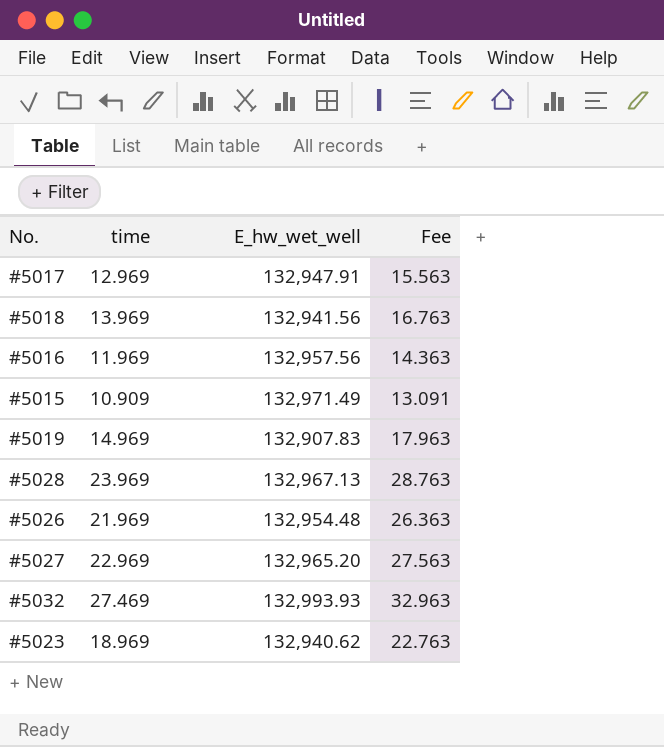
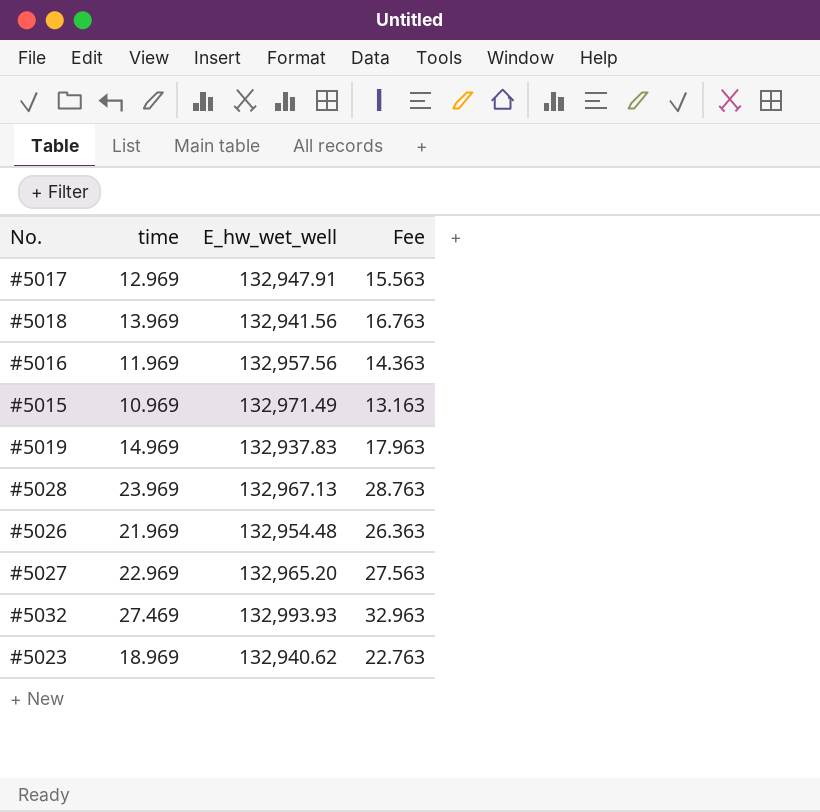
#5015 | time: 10.909 -> 10.969
#5015 | Fee: 13.091 -> 13.163
#5019 | E_hw_wet_well: 132,907.83 -> 132,937.83

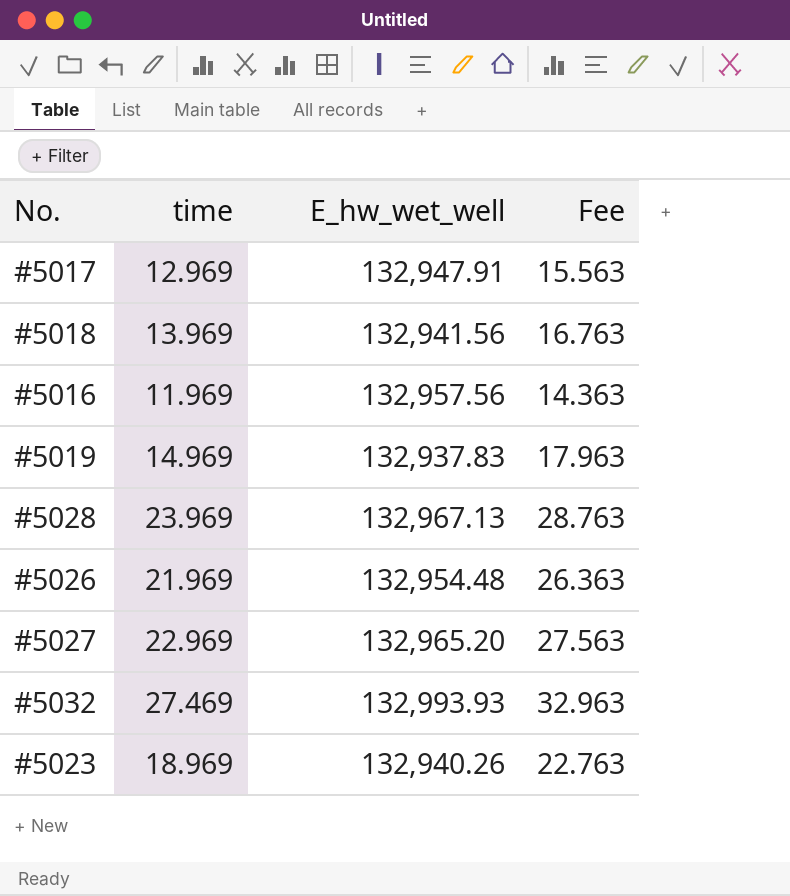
row #5015: 10.969 | 132,971.49 | 13.163 -> none
#5023 | E_hw_wet_well: 132,940.62 -> 132,940.26

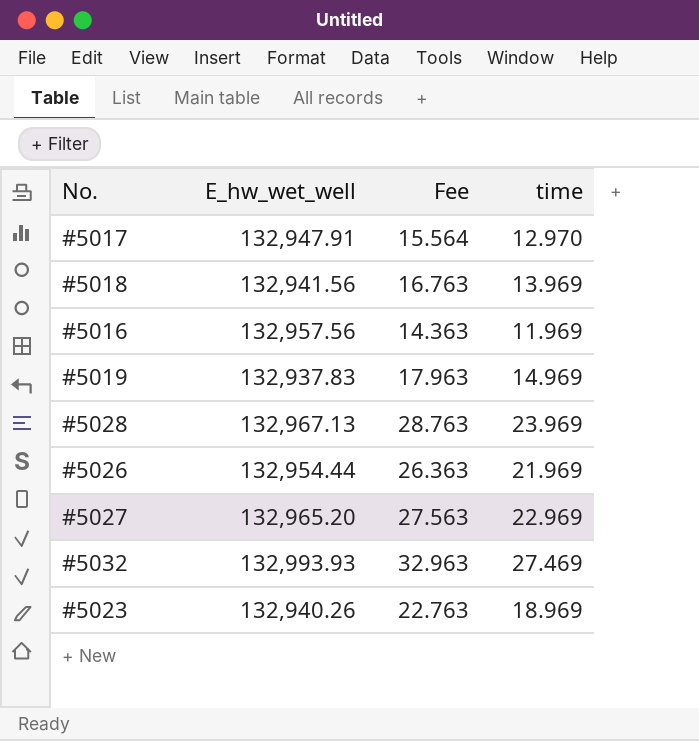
column time | position: 2 -> 4
#5017 | Fee: 15.563 -> 15.564
#5017 | time: 12.969 -> 12.970
#5026 | E_hw_wet_well: 132,954.48 -> 132,954.44

